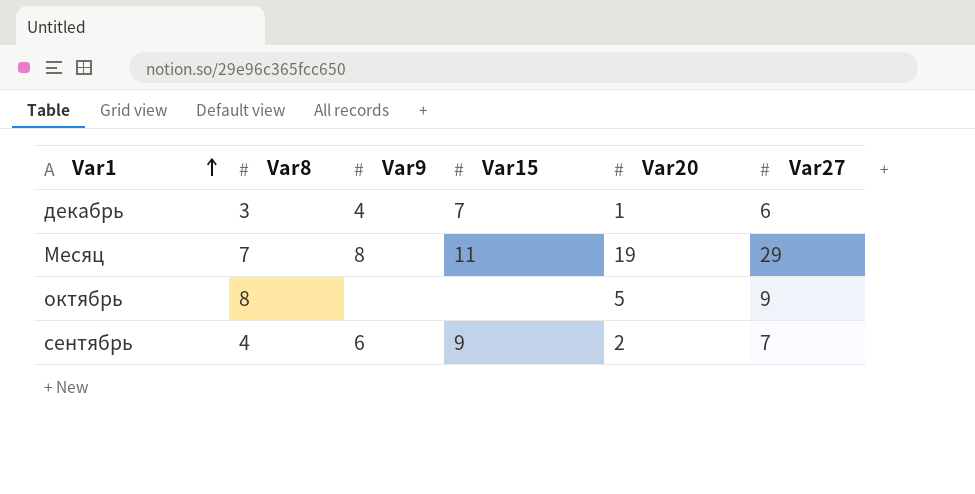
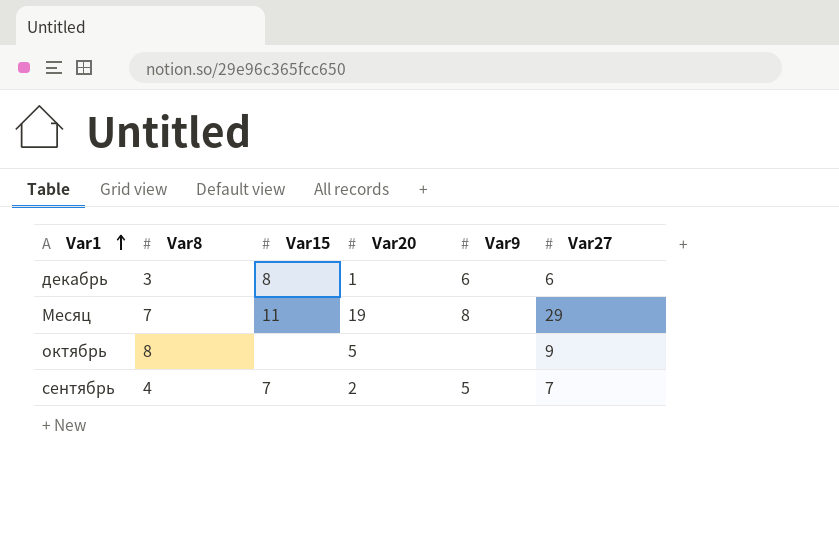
column Var9 | position: 3 -> 5
декабрь | Var15: 7 -> 8
декабрь | Var9: 4 -> 6
сентябрь | Var15: 9 -> 7
сентябрь | Var9: 6 -> 5

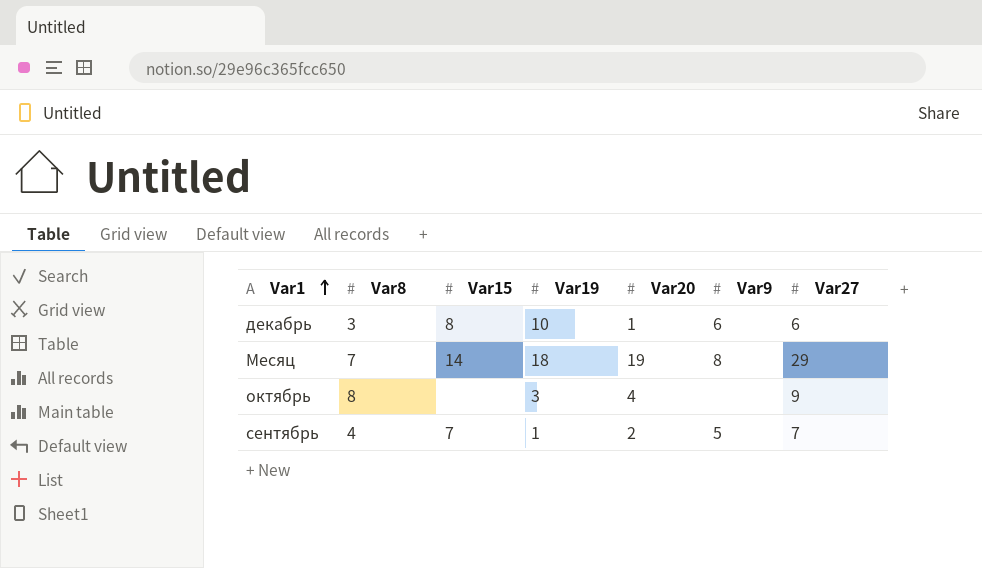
column Var19 | position: none -> 4
Месяц | Var15: 11 -> 14
октябрь | Var20: 5 -> 4

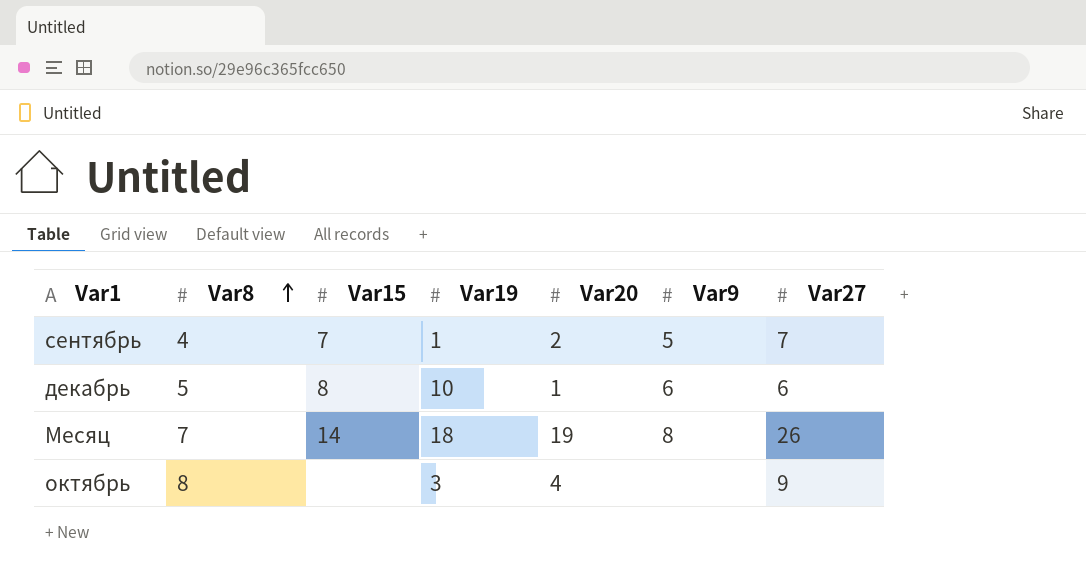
row order: Var1 ascending -> Var8 ascending
декабрь | Var8: 3 -> 5
Месяц | Var27: 29 -> 26

